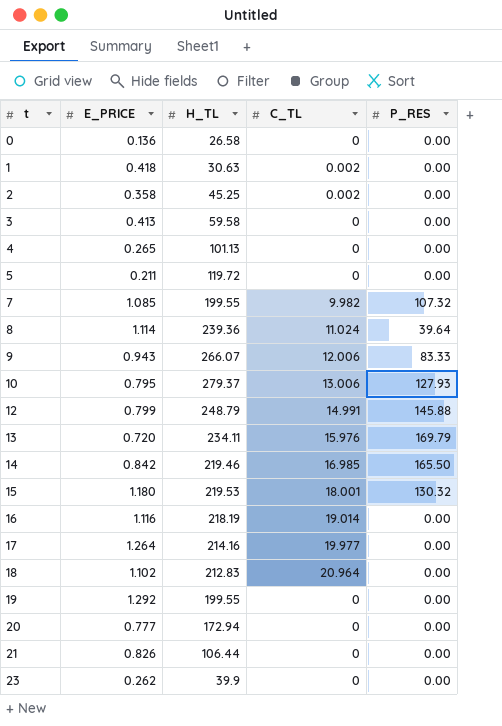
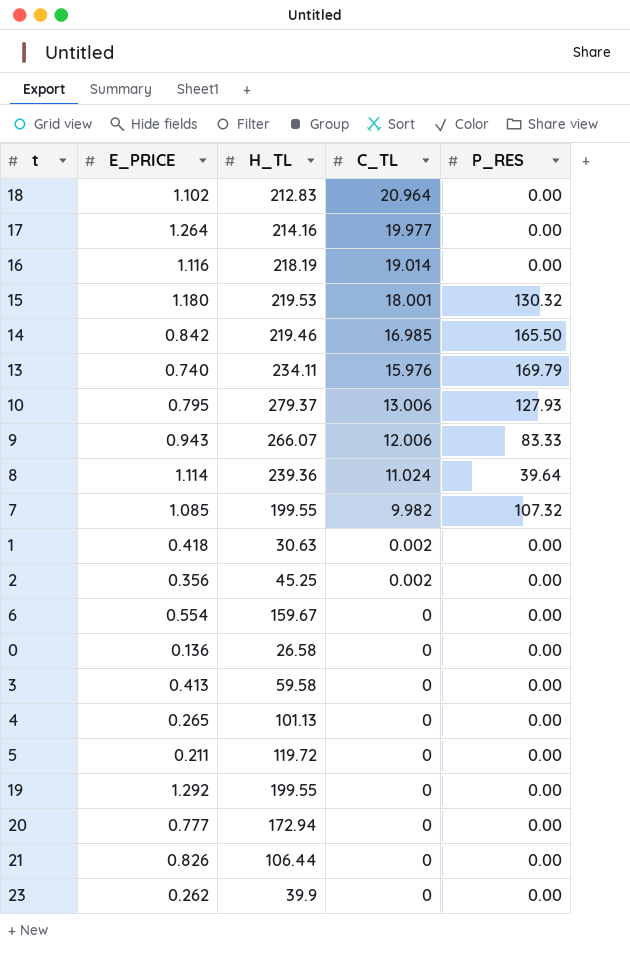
row order: t ascending -> C_TL descending
row 12: 0.799 | 248.79 | 14.991 | 145.88 -> none
13 | E_PRICE: 0.720 -> 0.740
2 | E_PRICE: 0.358 -> 0.356
row 6: none -> 0.554 | 159.67 | 0 | 0.00

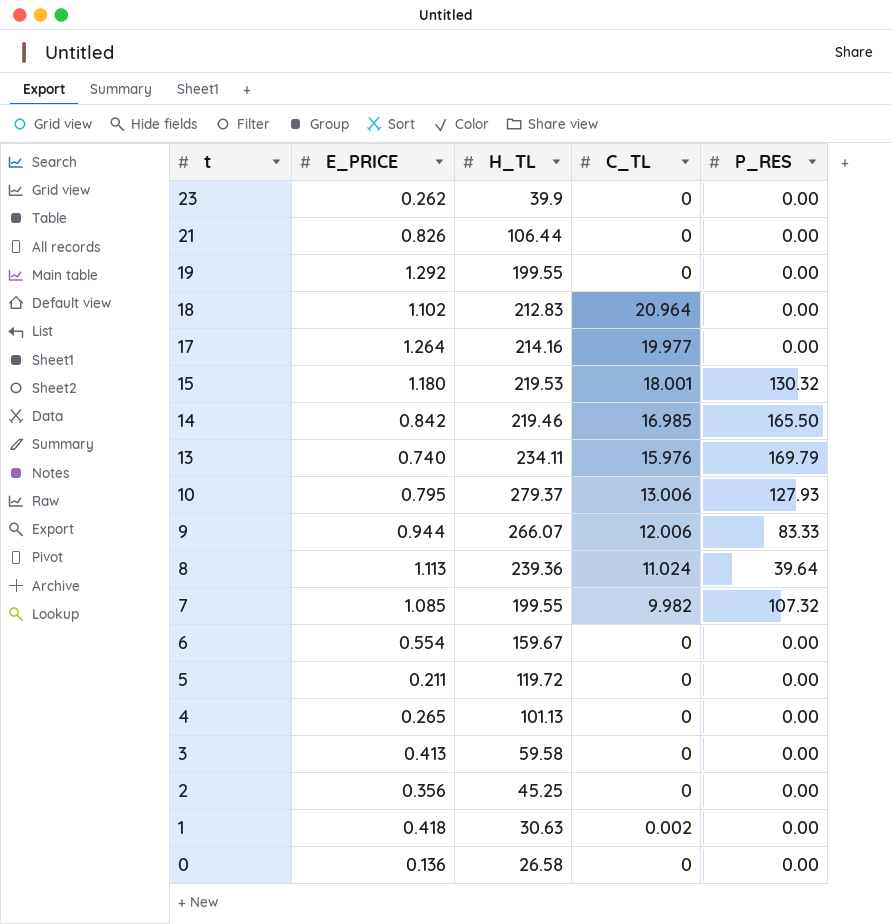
row order: C_TL descending -> t descending
row 16: 1.116 | 218.19 | 19.014 | 0.00 -> none
row 20: 0.777 | 172.94 | 0 | 0.00 -> none
9 | E_PRICE: 0.943 -> 0.944
8 | E_PRICE: 1.114 -> 1.113
2 | C_TL: 0.002 -> 0

